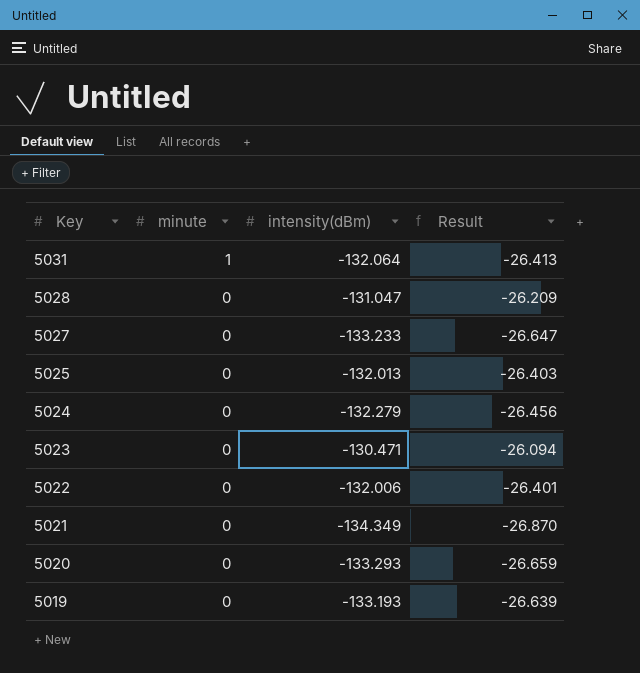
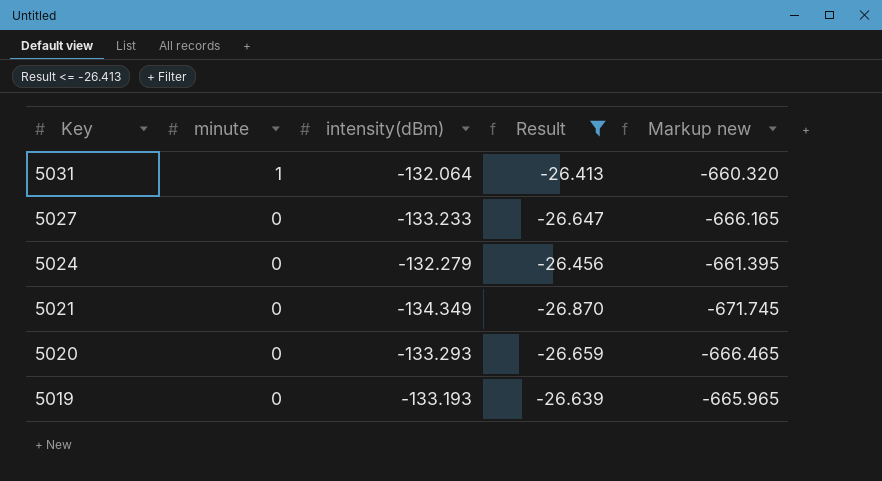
filter: none -> Result <= -26.413
column Markup new | formula: none -> [intensity(dBm)] * 5

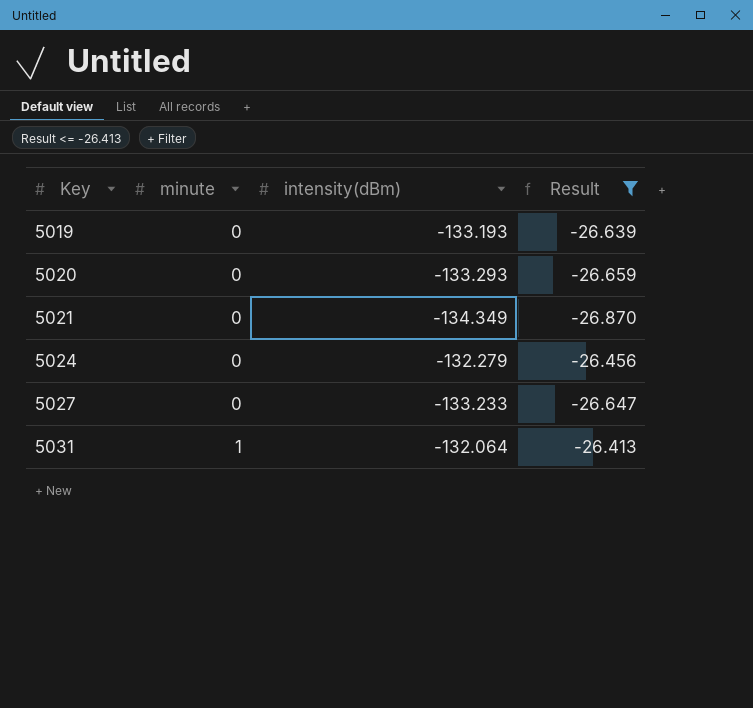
row order: Key descending -> Key ascending
column Markup new | formula: [intensity(dBm)] * 5 -> none

